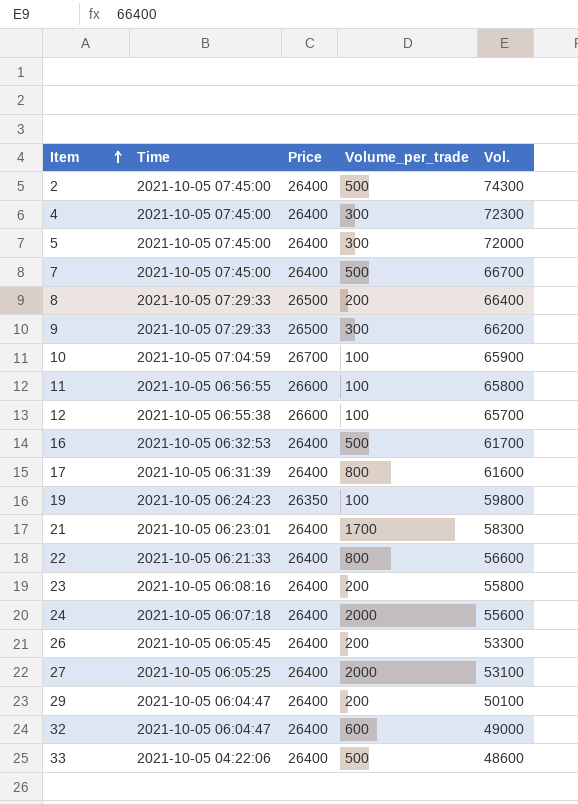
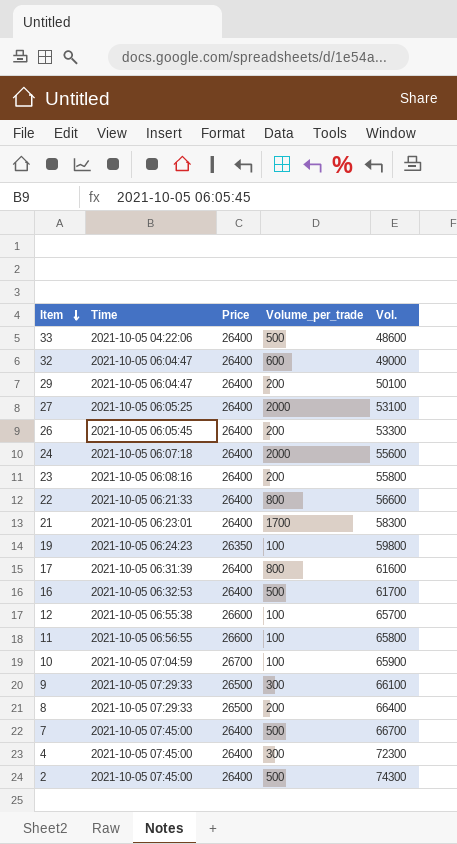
row order: Item ascending -> Item descending
row 5: 2021-10-05 07:45:00 | 26400 | 300 | 72000 -> none
9 | Vol.: 66200 -> 66100

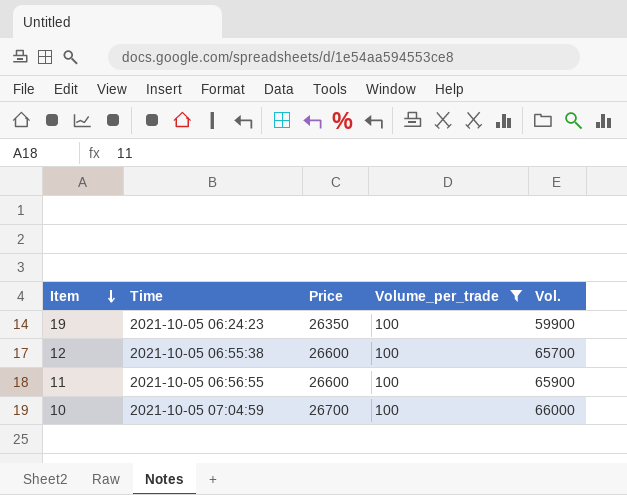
filter: none -> Volume_per_trade = 100
19 | Vol.: 59800 -> 59900
11 | Vol.: 65800 -> 65900
10 | Vol.: 65900 -> 66000

